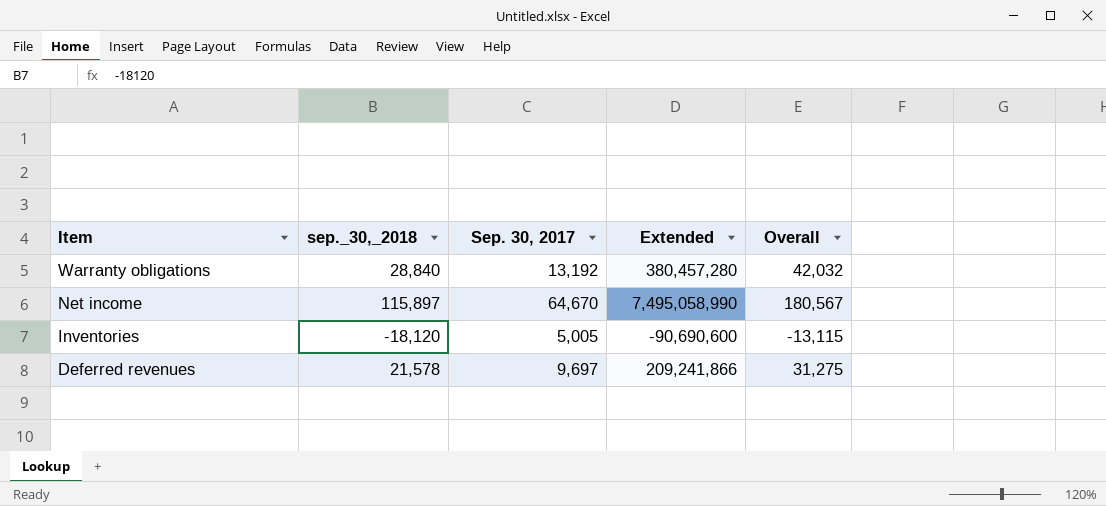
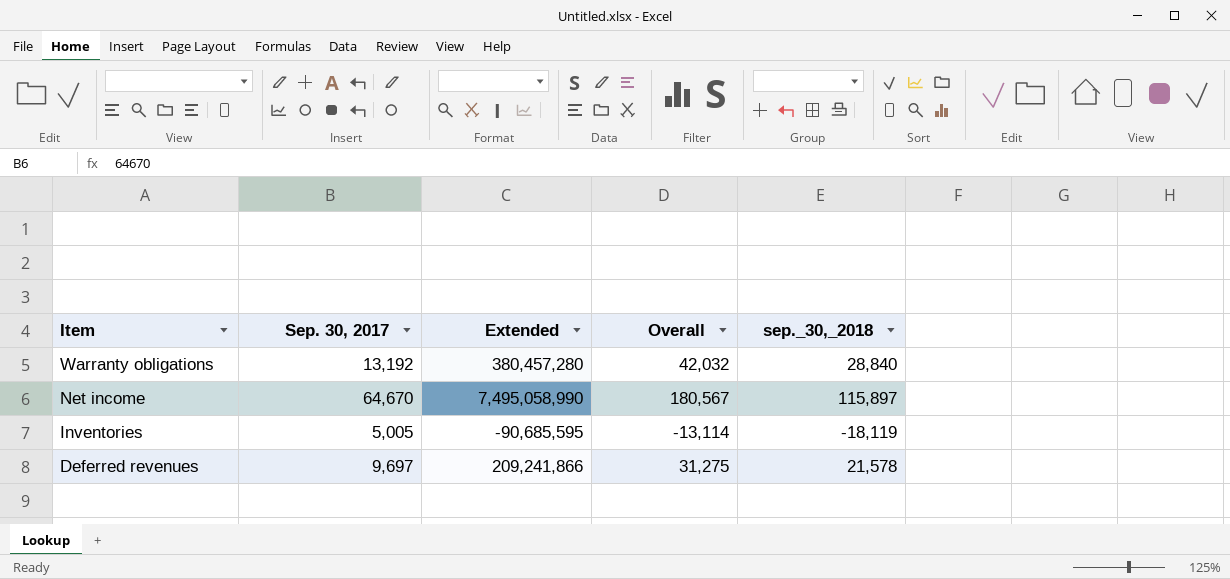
column sep._30,_2018 | position: 2 -> 5
Inventories | Extended: -90,690,600 -> -90,685,595
Inventories | Overall: -13,115 -> -13,114
Inventories | sep._30,_2018: -18,120 -> -18,119

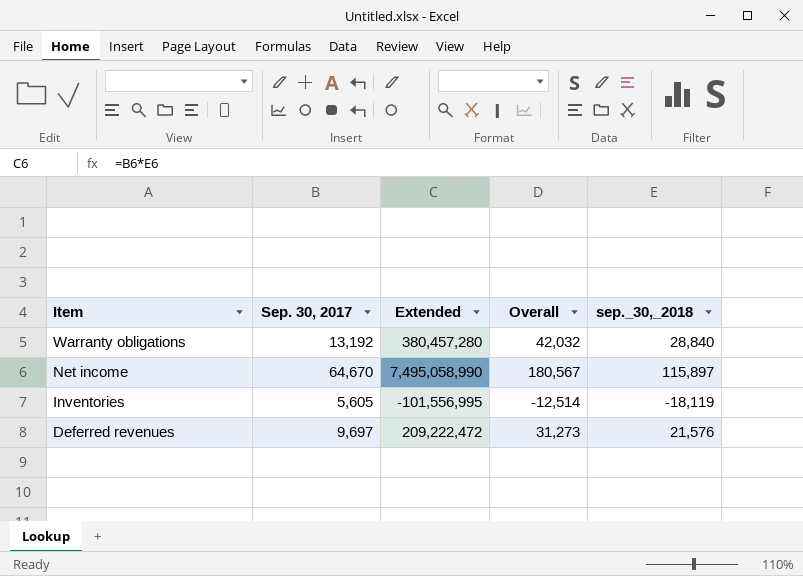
Inventories | Sep. 30, 2017: 5,005 -> 5,605
Inventories | Extended: -90,685,595 -> -101,556,995
Inventories | Overall: -13,114 -> -12,514
Deferred revenues | Extended: 209,241,866 -> 209,222,472
Deferred revenues | Overall: 31,275 -> 31,273
Deferred revenues | sep._30,_2018: 21,578 -> 21,576

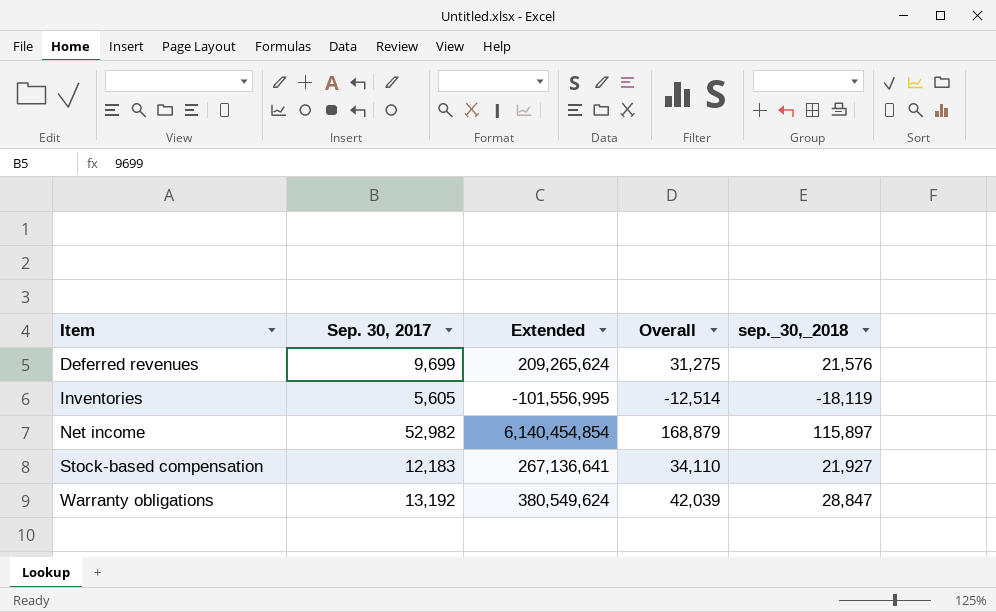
row order: Item descending -> Item ascending
Deferred revenues | Sep. 30, 2017: 9,697 -> 9,699
Deferred revenues | Extended: 209,222,472 -> 209,265,624
Deferred revenues | Overall: 31,273 -> 31,275
Net income | Sep. 30, 2017: 64,670 -> 52,982
Net income | Extended: 7,495,058,990 -> 6,140,454,854
Net income | Overall: 180,567 -> 168,879
row Stock-based compensation: none -> 12,183 | 267,136,641 | 34,110 | 21,927
Warranty obligations | Extended: 380,457,280 -> 380,549,624
Warranty obligations | Overall: 42,032 -> 42,039
Warranty obligations | sep._30,_2018: 28,840 -> 28,847

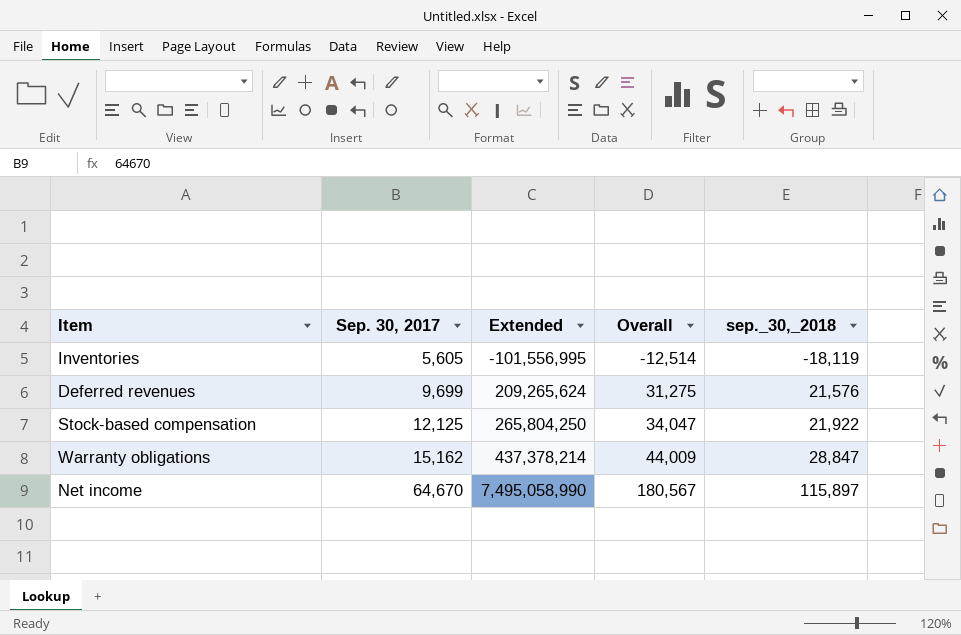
row order: Item ascending -> Sep. 30, 2017 ascending
Stock-based compensation | Sep. 30, 2017: 12,183 -> 12,125
Stock-based compensation | Extended: 267,136,641 -> 265,804,250
Stock-based compensation | Overall: 34,110 -> 34,047
Stock-based compensation | sep._30,_2018: 21,927 -> 21,922
Warranty obligations | Sep. 30, 2017: 13,192 -> 15,162
Warranty obligations | Extended: 380,549,624 -> 437,378,214
Warranty obligations | Overall: 42,039 -> 44,009
Net income | Sep. 30, 2017: 52,982 -> 64,670
Net income | Extended: 6,140,454,854 -> 7,495,058,990
Net income | Overall: 168,879 -> 180,567

